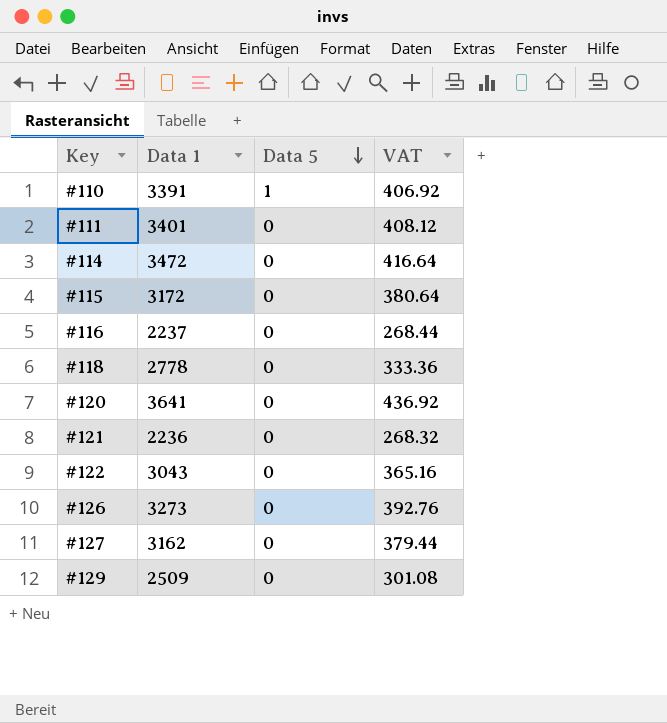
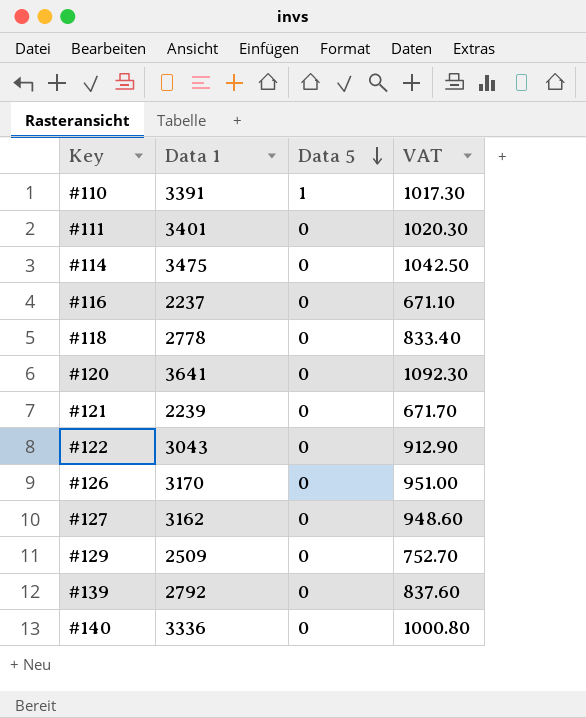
column VAT | formula: [Data 1] * 0.12 -> [Data 1] * 0.3
row #115: 3172 | 0 | 380.64 -> none
#114 | Data 1: 3472 -> 3475
#121 | Data 1: 2236 -> 2239
#126 | Data 1: 3273 -> 3170
row #139: none -> 2792 | 0 | 837.60
row #140: none -> 3336 | 0 | 1000.80

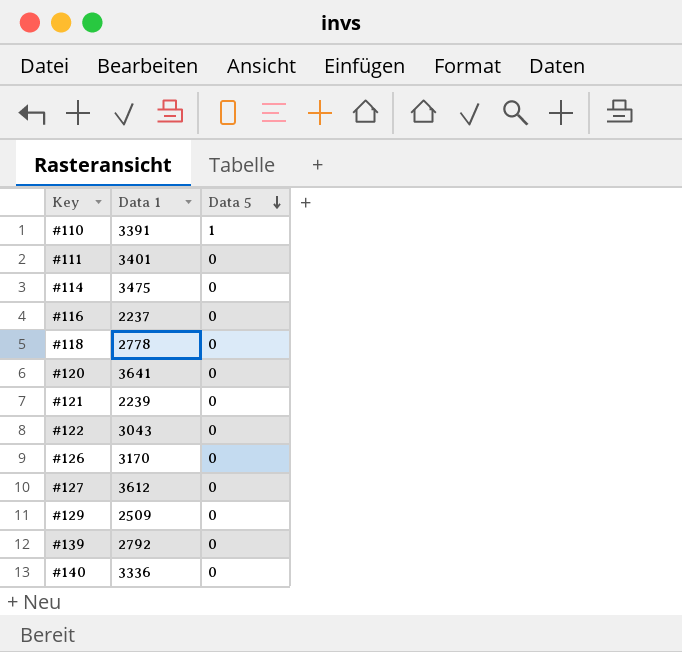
column VAT | formula: [Data 1] * 0.3 -> none
#127 | Data 1: 3162 -> 3612

